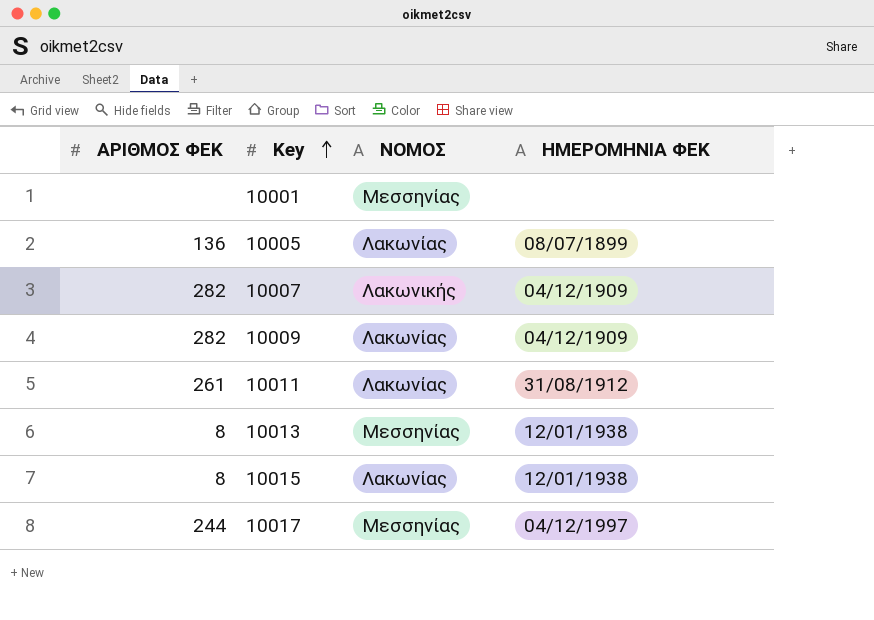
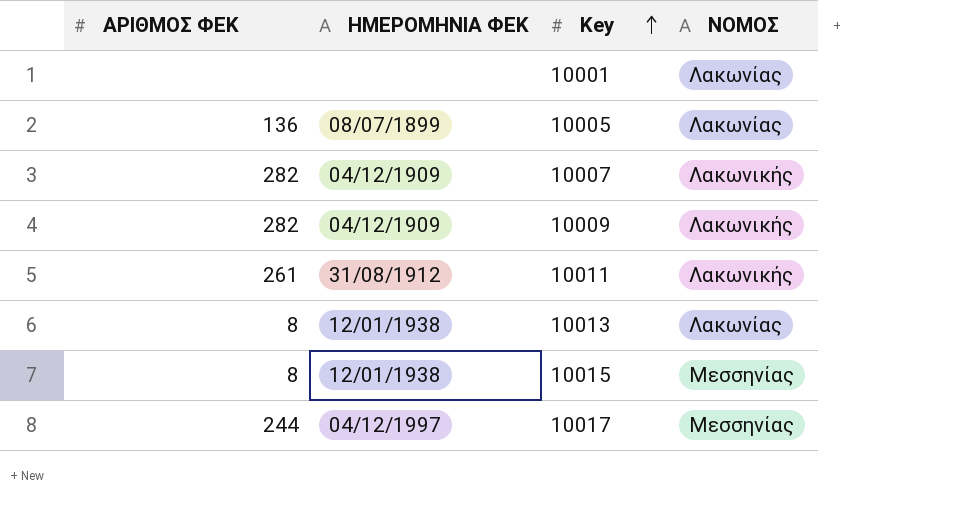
column ΗΜΕΡΟΜΗΝΙΑ ΦΕΚ | position: 4 -> 2
10001 | ΝΟΜΟΣ: Μεσσηνίας -> Λακωνίας
10009 | ΝΟΜΟΣ: Λακωνίας -> Λακωνικής
10011 | ΝΟΜΟΣ: Λακωνίας -> Λακωνικής
10013 | ΝΟΜΟΣ: Μεσσηνίας -> Λακωνίας
10015 | ΝΟΜΟΣ: Λακωνίας -> Μεσσηνίας

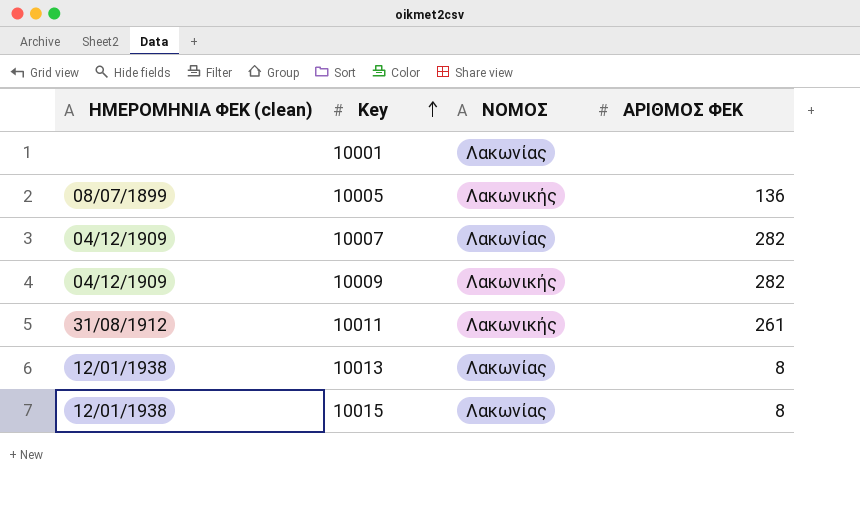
column name: ΗΜΕΡΟΜΗΝΙΑ ΦΕΚ -> ΗΜΕΡΟΜΗΝΙΑ ΦΕΚ (clean)
column ΑΡΙΘΜΟΣ ΦΕΚ | position: 1 -> 4
row 10017: 244 | 04/12/1997 | Μεσσηνίας -> none
10005 | ΝΟΜΟΣ: Λακωνίας -> Λακωνικής
10007 | ΝΟΜΟΣ: Λακωνικής -> Λακωνίας
10015 | ΝΟΜΟΣ: Μεσσηνίας -> Λακωνίας

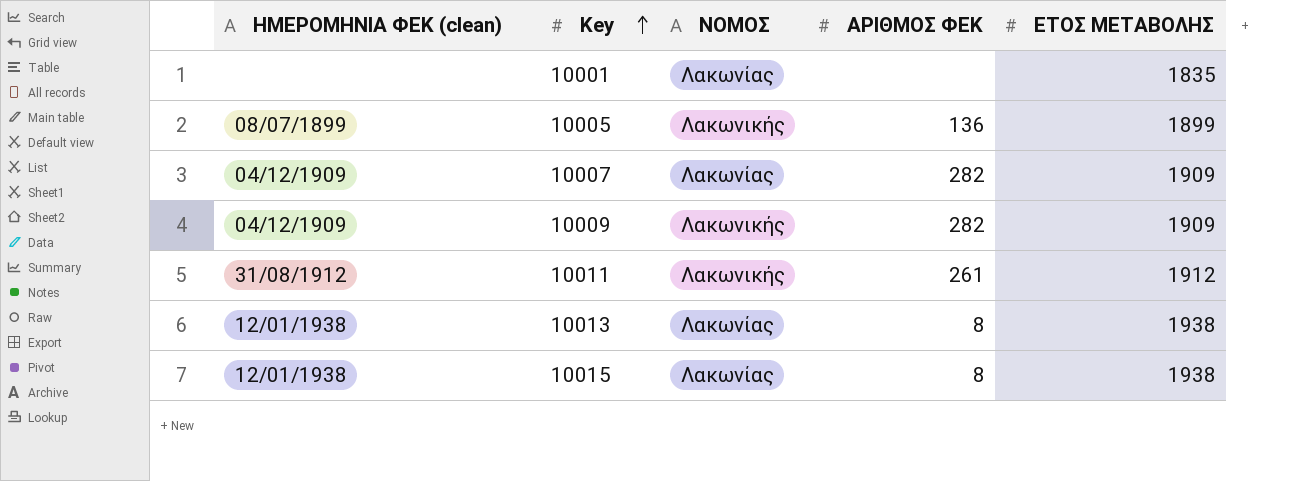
column ΕΤΟΣ ΜΕΤΑΒΟΛΗΣ | position: none -> 5

